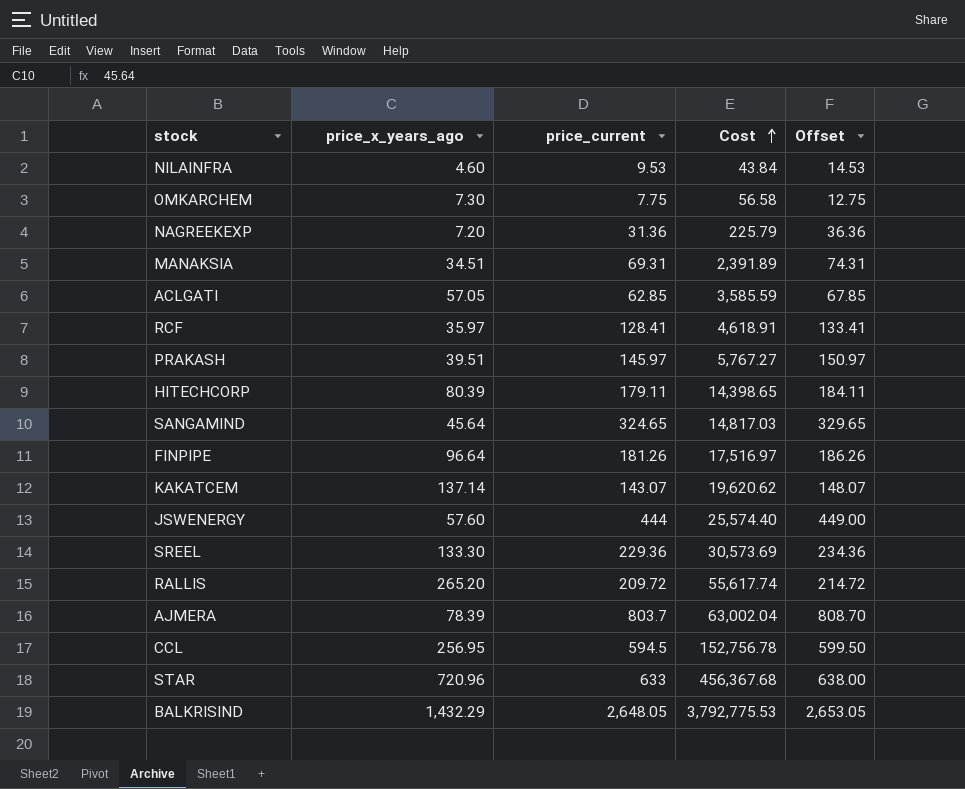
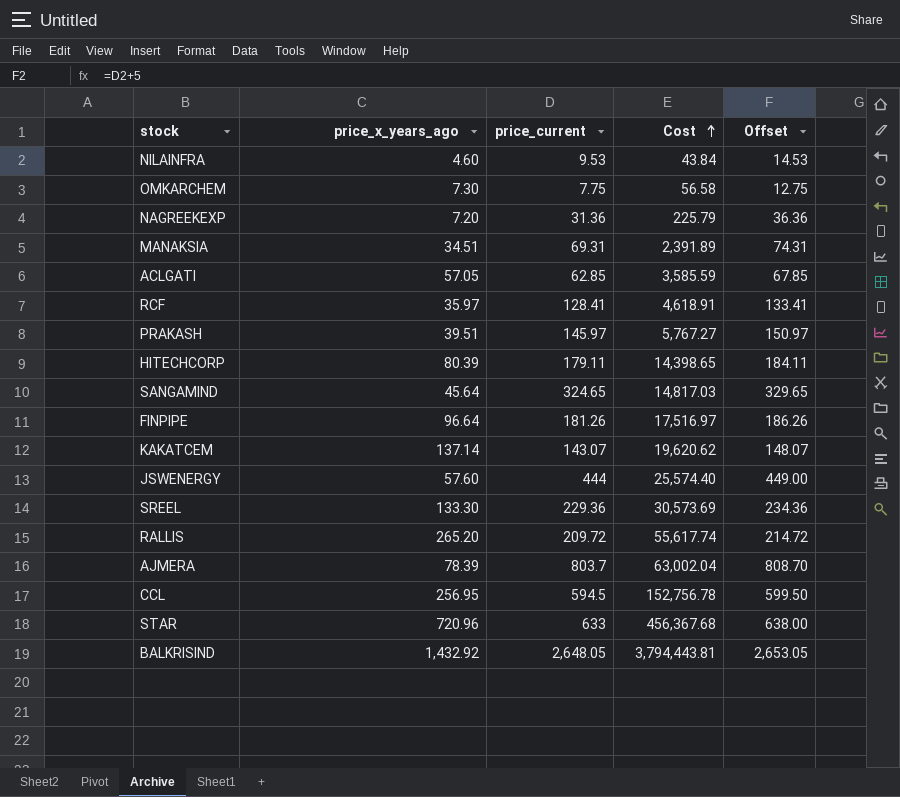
BALKRISIND | price_x_years_ago: 1,432.29 -> 1,432.92
BALKRISIND | Cost: 3,792,775.53 -> 3,794,443.81

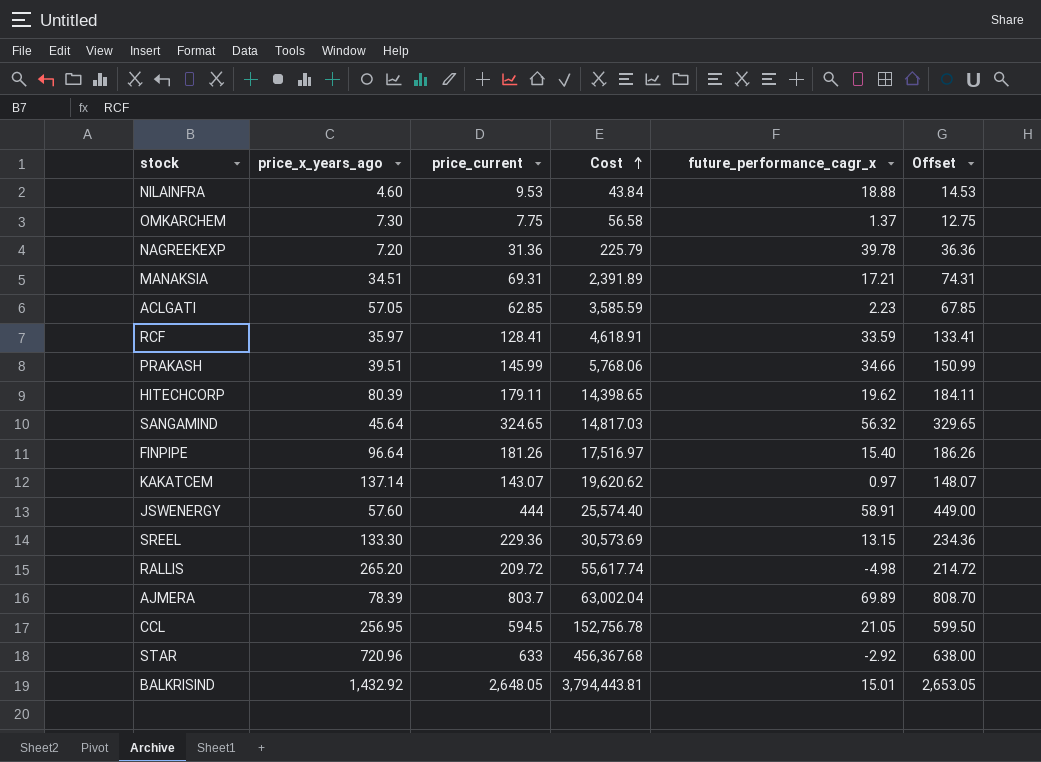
column future_performance_cagr_x | position: none -> 5
PRAKASH | price_current: 145.97 -> 145.99
PRAKASH | Cost: 5,767.27 -> 5,768.06
PRAKASH | Offset: 150.97 -> 150.99

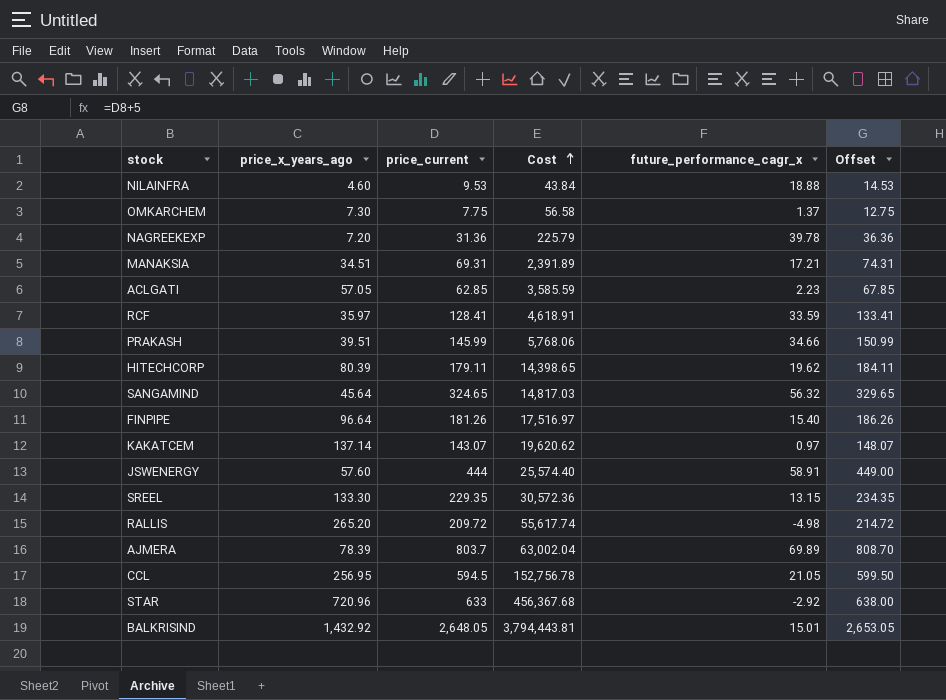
SREEL | price_current: 229.36 -> 229.35
SREEL | Cost: 30,573.69 -> 30,572.36
SREEL | Offset: 234.36 -> 234.35

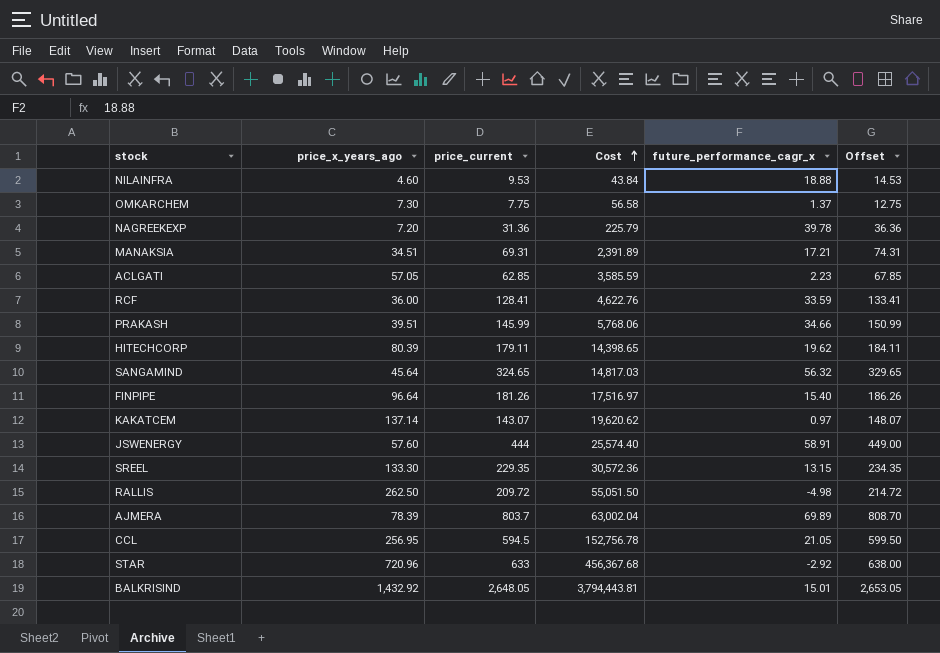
RCF | price_x_years_ago: 35.97 -> 36.00
RCF | Cost: 4,618.91 -> 4,622.76
RALLIS | price_x_years_ago: 265.20 -> 262.50
RALLIS | Cost: 55,617.74 -> 55,051.50

